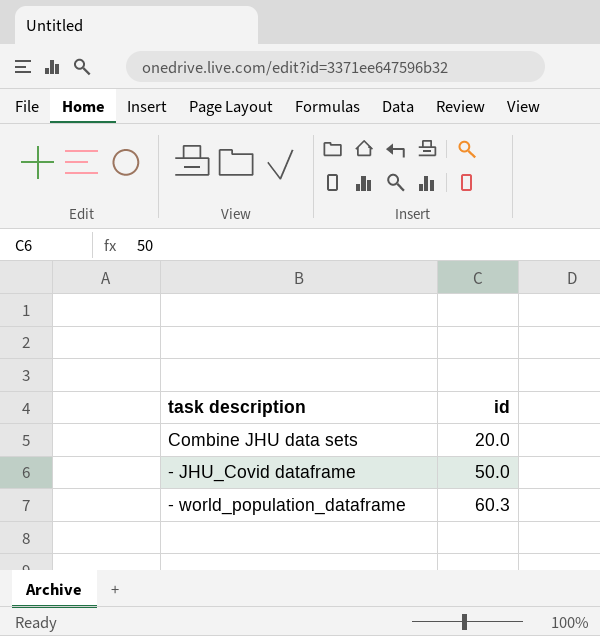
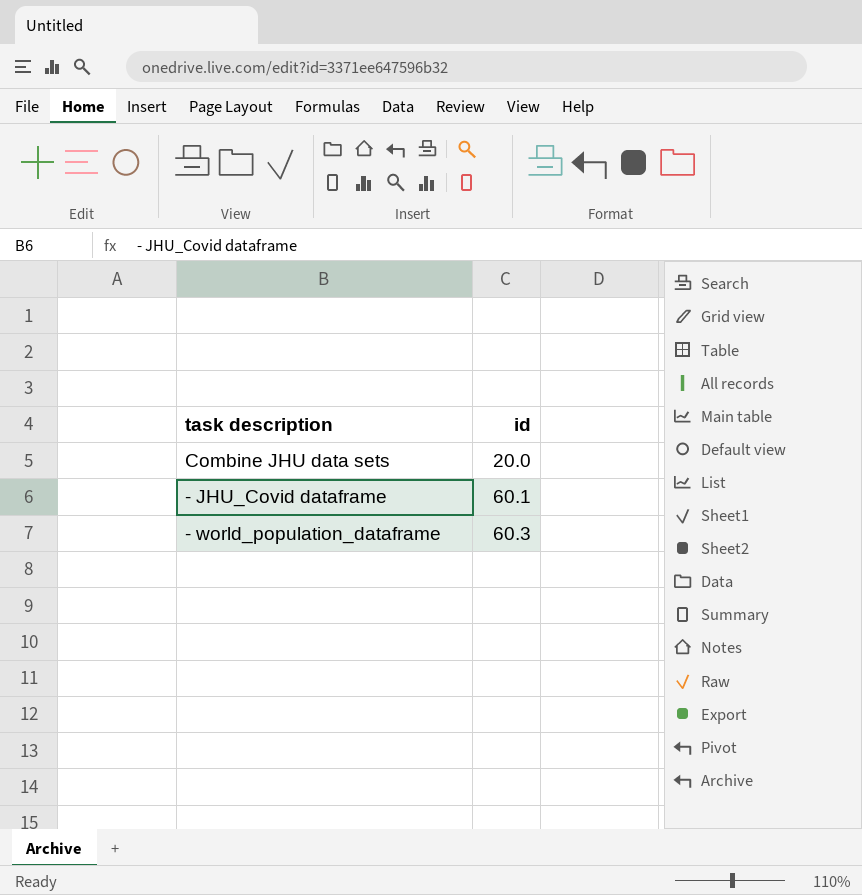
- JHU_Covid dataframe | id: 50.0 -> 60.1

